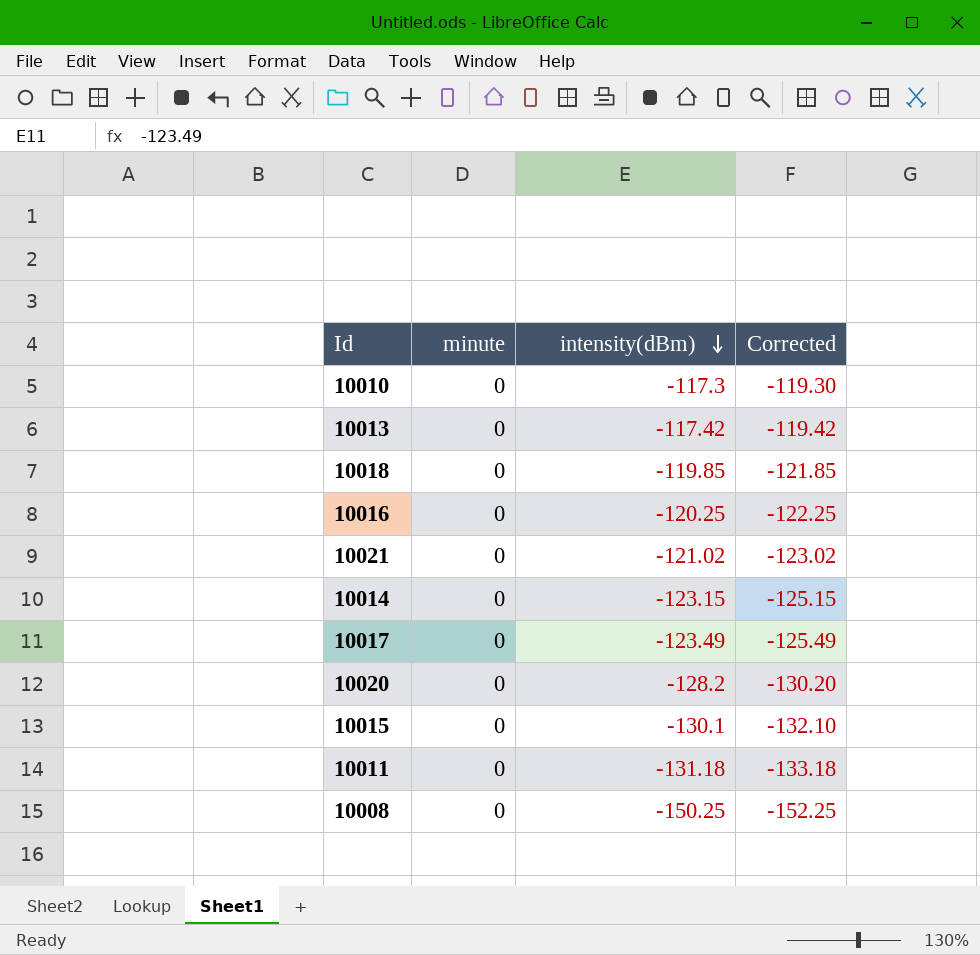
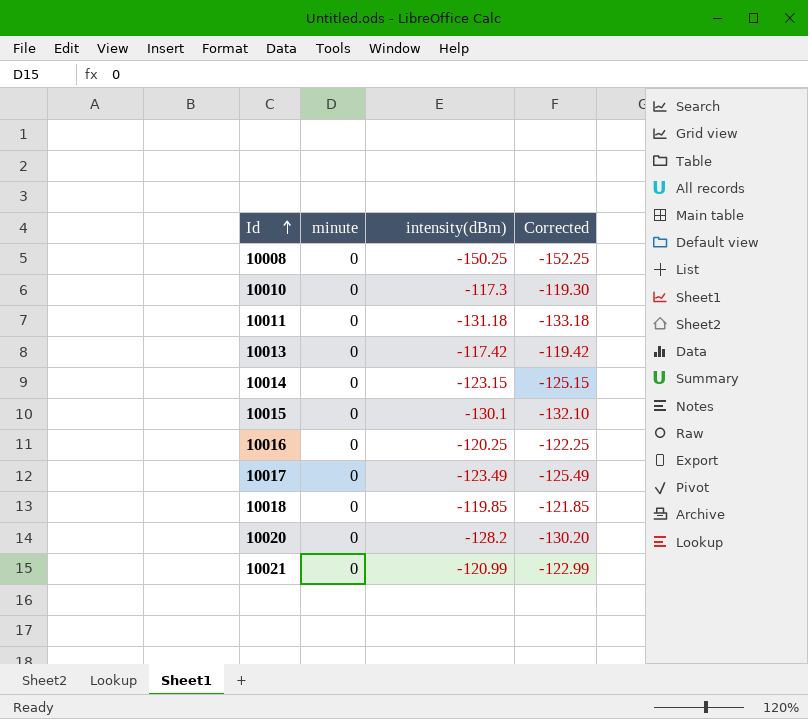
row order: intensity(dBm) descending -> Id ascending
10021 | intensity(dBm): -121.02 -> -120.99
10021 | Corrected: -123.02 -> -122.99

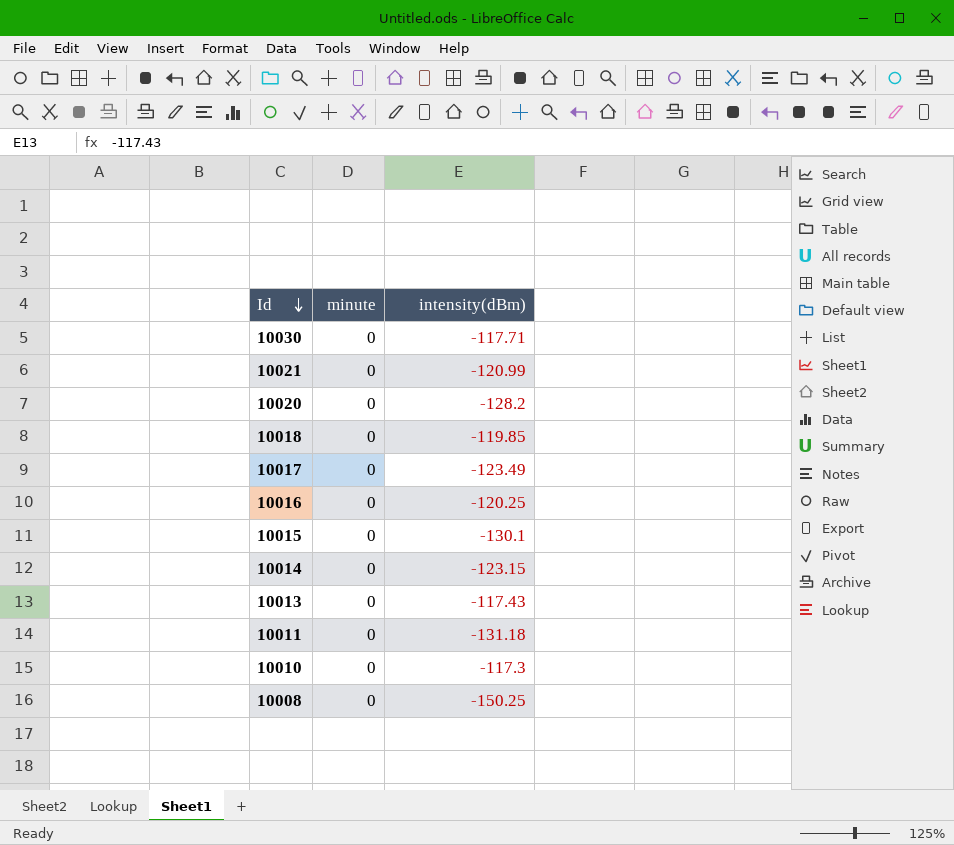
row order: Id ascending -> Id descending
column Corrected | formula: [intensity(dBm)] - 2 -> none
row 10030: none -> 0 | -117.71
10013 | intensity(dBm): -117.42 -> -117.43

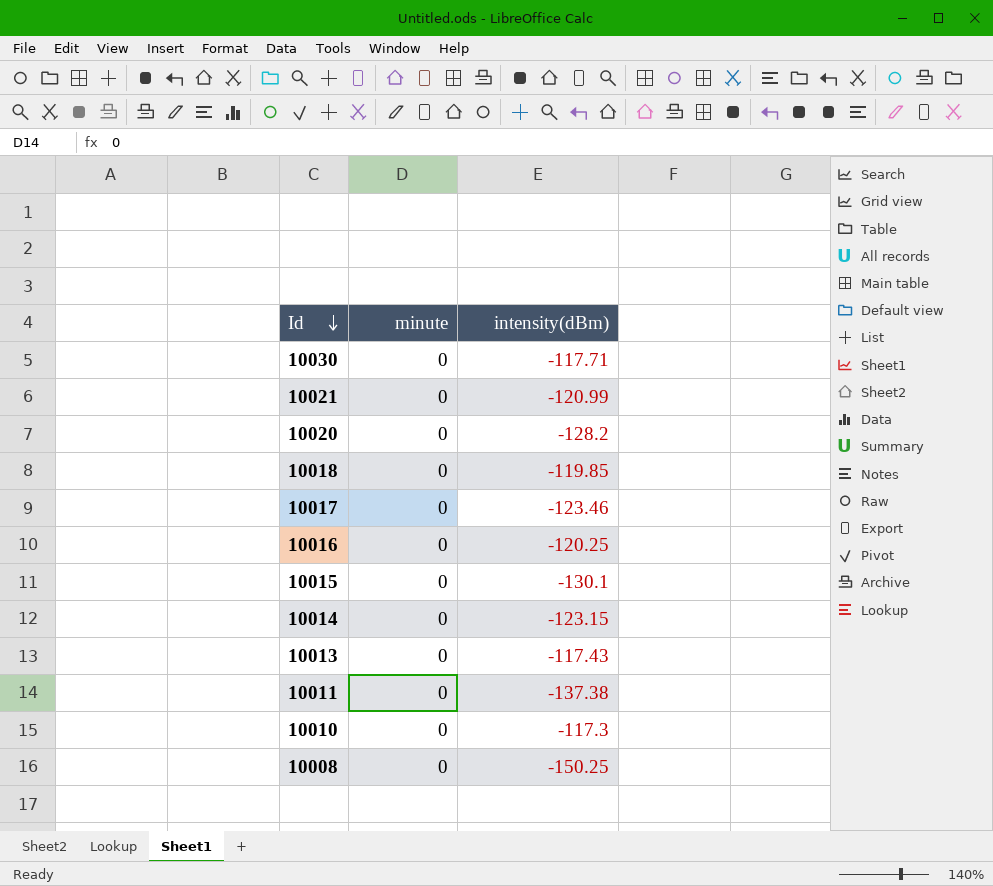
10017 | intensity(dBm): -123.49 -> -123.46
10011 | intensity(dBm): -131.18 -> -137.38

